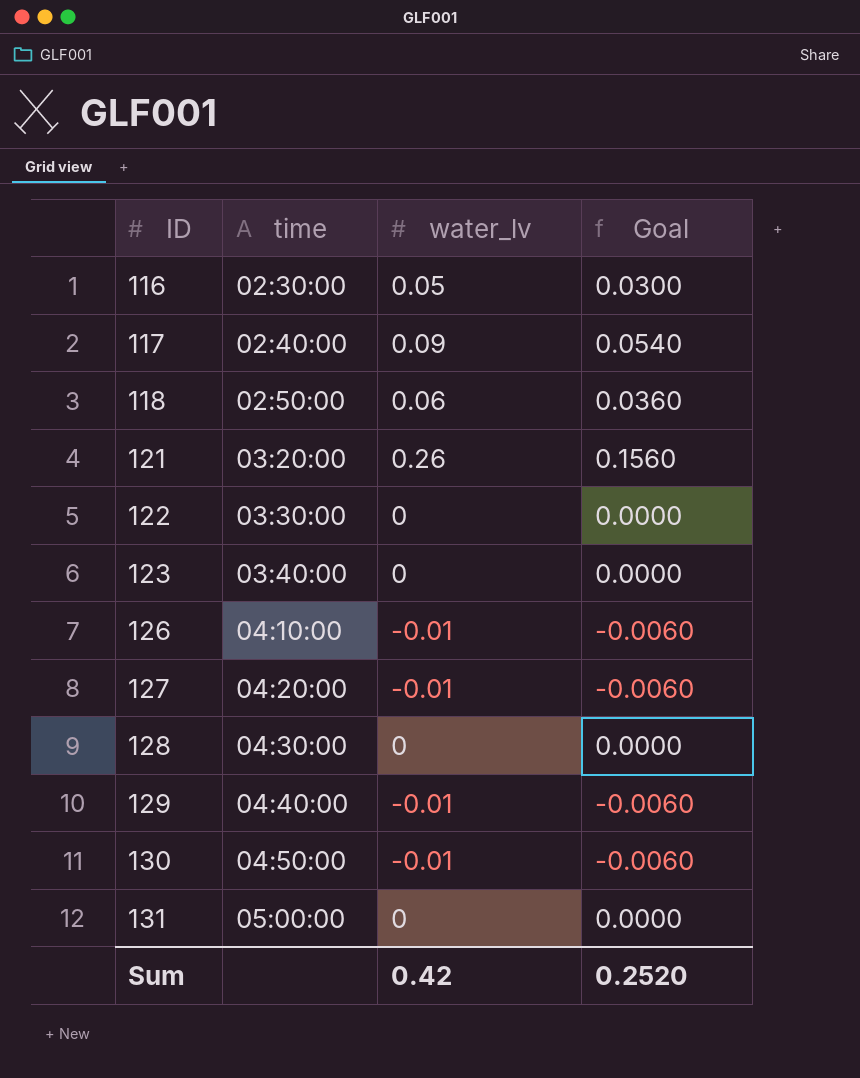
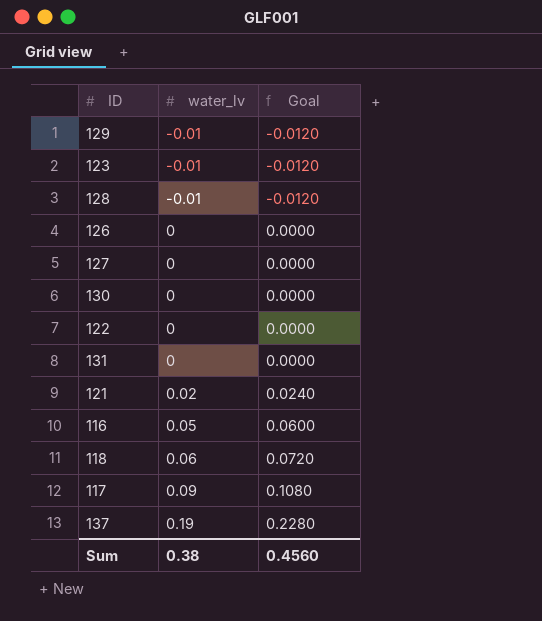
row order: ID ascending -> water_lv ascending
column time | position: 2 -> none
column Goal | formula: [water_lv] * 0.6 -> [water_lv] * 1.2
123 | water_lv: 0 -> -0.01
128 | water_lv: 0 -> -0.01
126 | water_lv: -0.01 -> 0
127 | water_lv: -0.01 -> 0
130 | water_lv: -0.01 -> 0
121 | water_lv: 0.26 -> 0.02
row 137: none -> 0.19 | 0.2280
Sum | water_lv: 0.42 -> 0.38
Sum | Goal: 0.2520 -> 0.4560

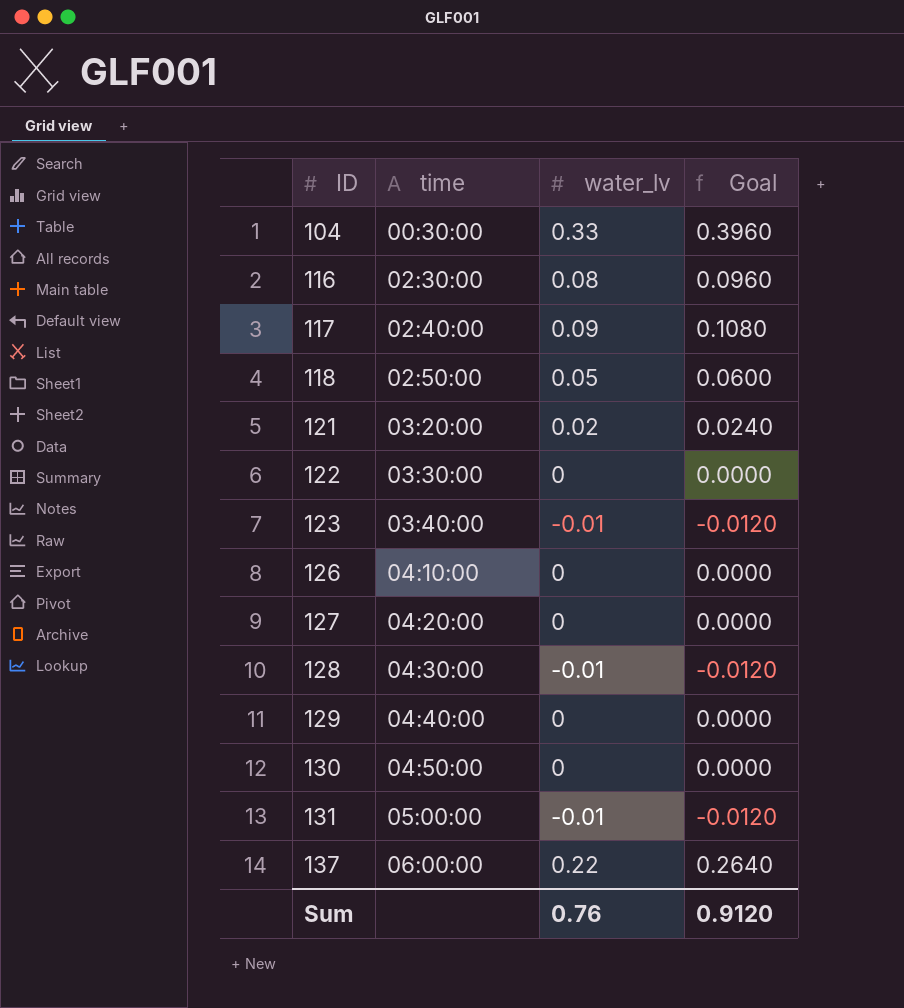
row order: water_lv ascending -> ID ascending
column time | position: none -> 2
row 104: none -> 00:30:00 | 0.33 | 0.3960
116 | water_lv: 0.05 -> 0.08
116 | Goal: 0.0600 -> 0.0960
118 | water_lv: 0.06 -> 0.05
118 | Goal: 0.0720 -> 0.0600
129 | water_lv: -0.01 -> 0
129 | Goal: -0.0120 -> 0.0000
131 | water_lv: 0 -> -0.01
131 | Goal: 0.0000 -> -0.0120
137 | water_lv: 0.19 -> 0.22
137 | Goal: 0.2280 -> 0.2640
Sum | water_lv: 0.38 -> 0.76
Sum | Goal: 0.4560 -> 0.9120

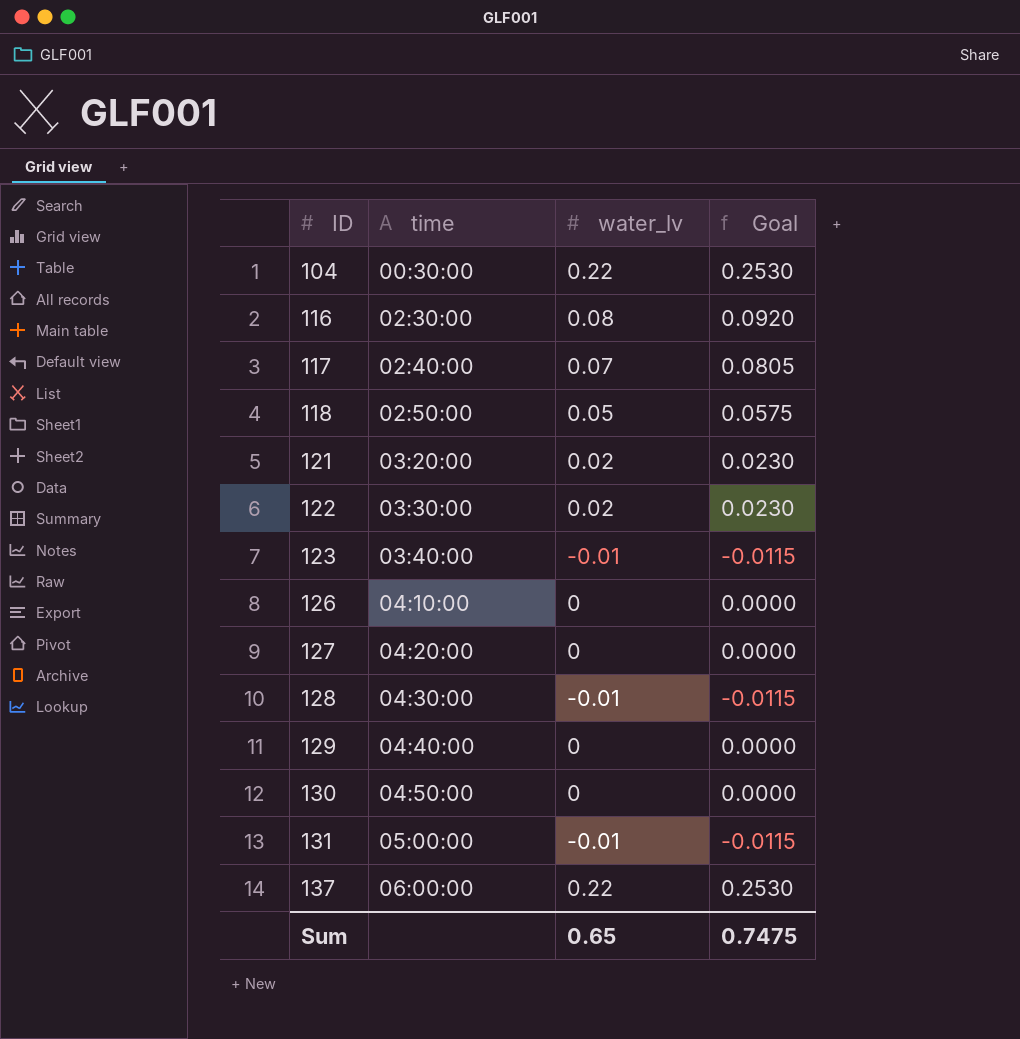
column Goal | formula: [water_lv] * 1.2 -> [water_lv] * 1.15
104 | water_lv: 0.33 -> 0.22
117 | water_lv: 0.09 -> 0.07
122 | water_lv: 0 -> 0.02
Sum | water_lv: 0.76 -> 0.65
Sum | Goal: 0.9120 -> 0.7475

